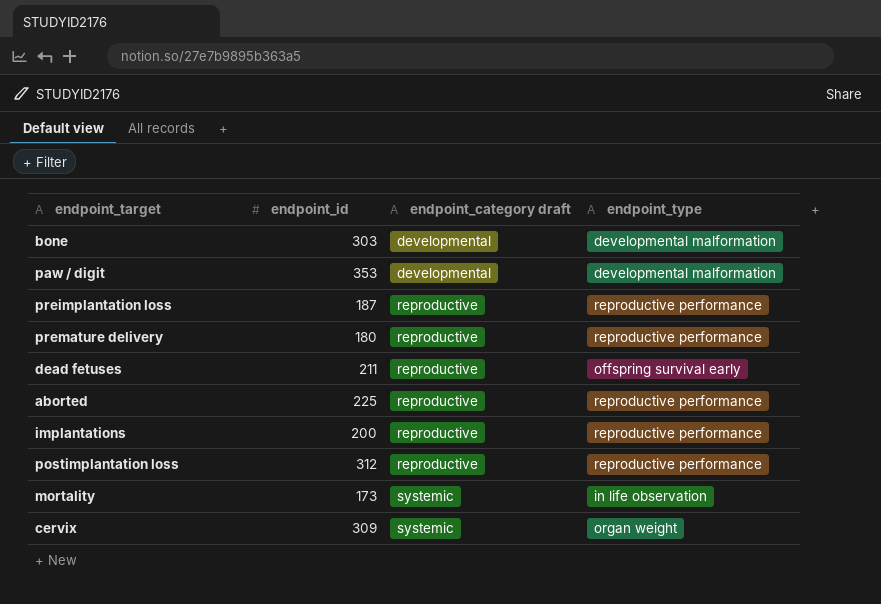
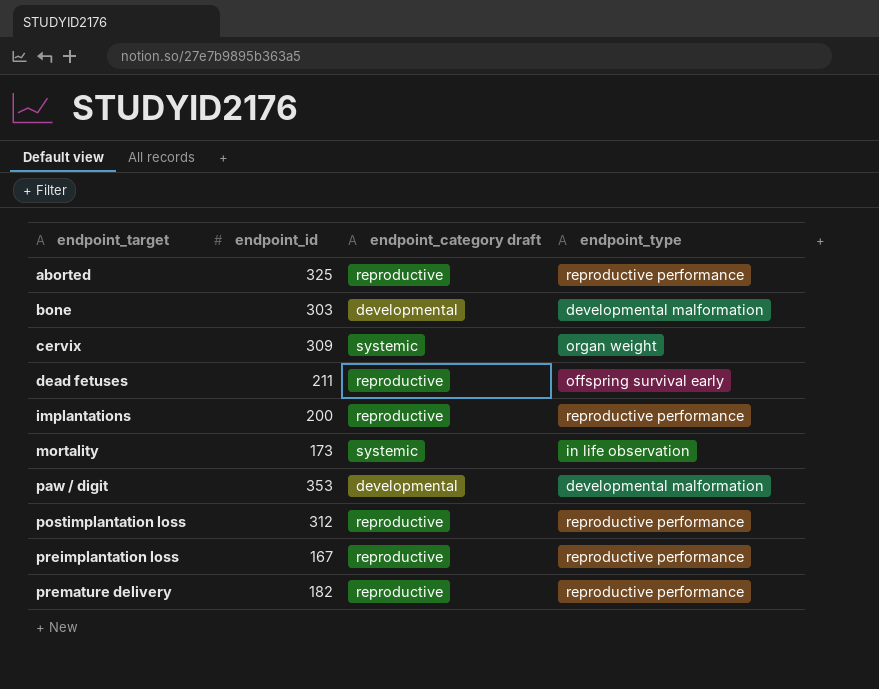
row order: endpoint_category draft ascending -> endpoint_target ascending
aborted | endpoint_id: 225 -> 325
preimplantation loss | endpoint_id: 187 -> 167
premature delivery | endpoint_id: 180 -> 182

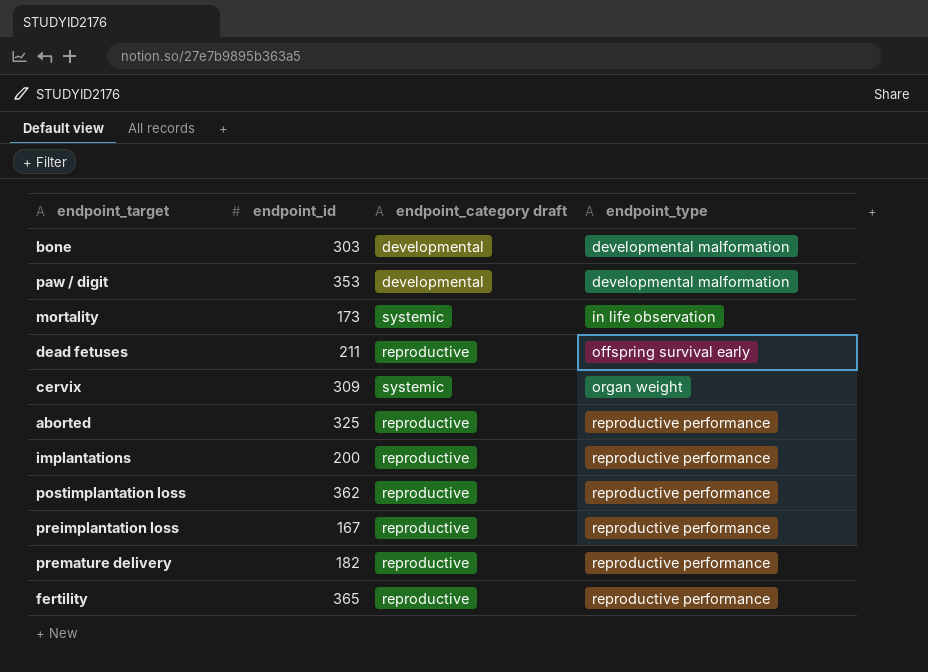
row order: endpoint_target ascending -> endpoint_type ascending
postimplantation loss | endpoint_id: 312 -> 362
row fertility: none -> 365 | reproductive | reproductive performance

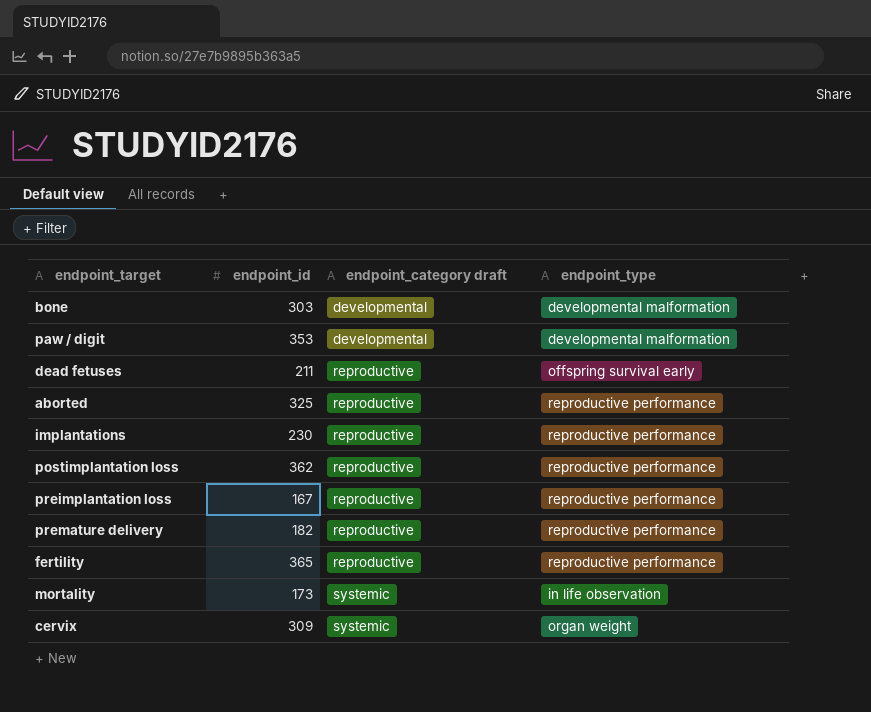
row order: endpoint_type ascending -> endpoint_category draft ascending
implantations | endpoint_id: 200 -> 230

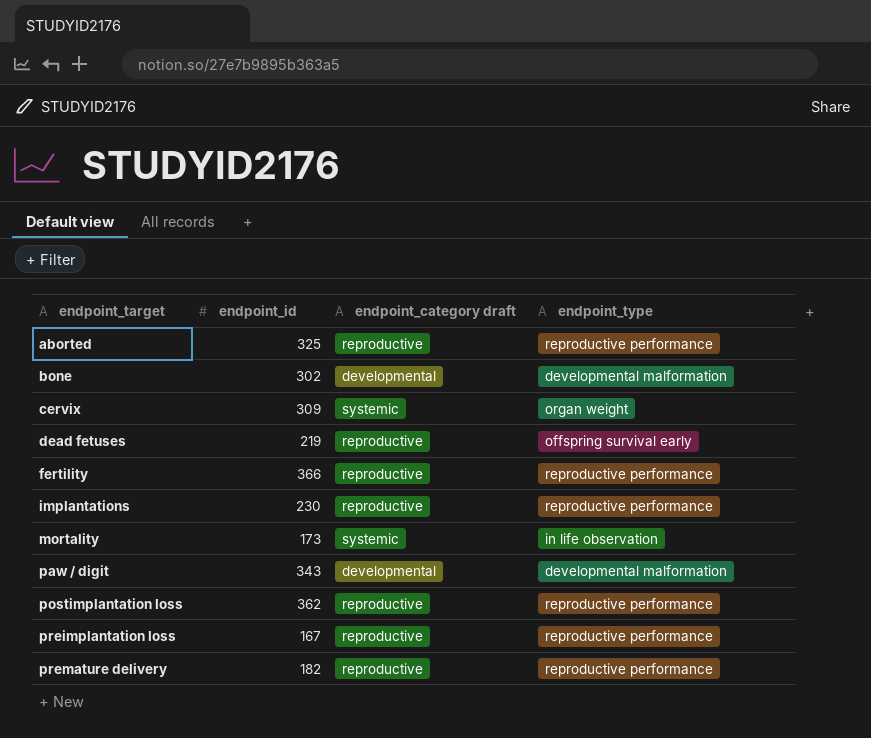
row order: endpoint_category draft ascending -> endpoint_target ascending
bone | endpoint_id: 303 -> 302
dead fetuses | endpoint_id: 211 -> 219
fertility | endpoint_id: 365 -> 366
paw / digit | endpoint_id: 353 -> 343

